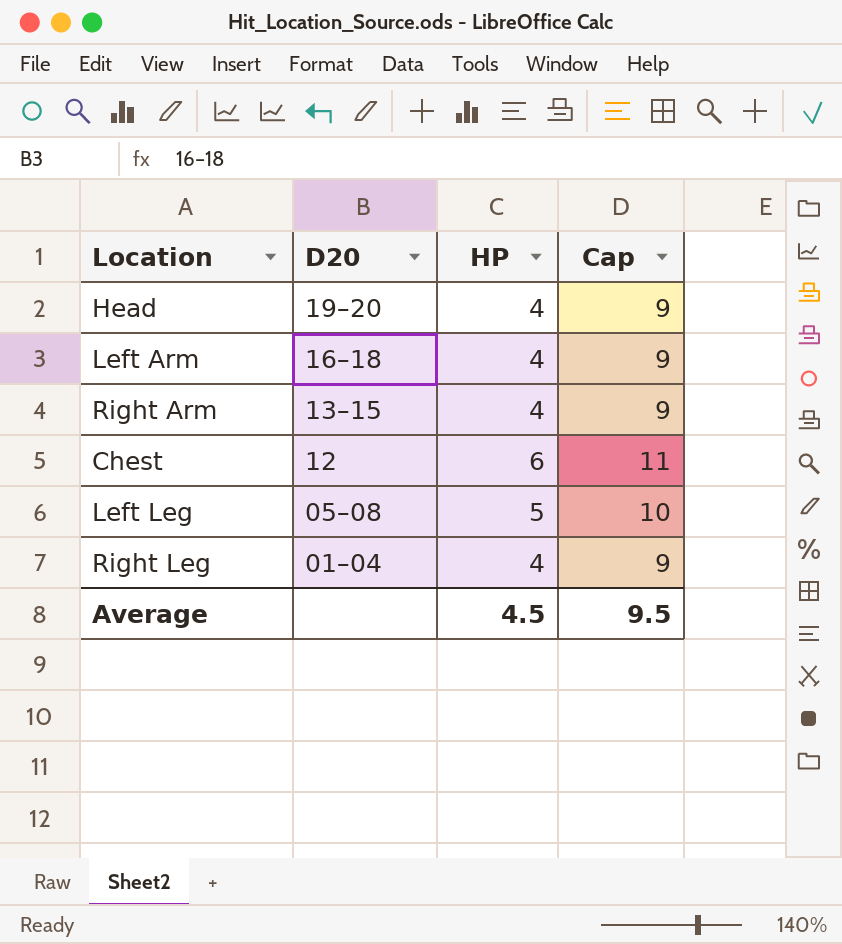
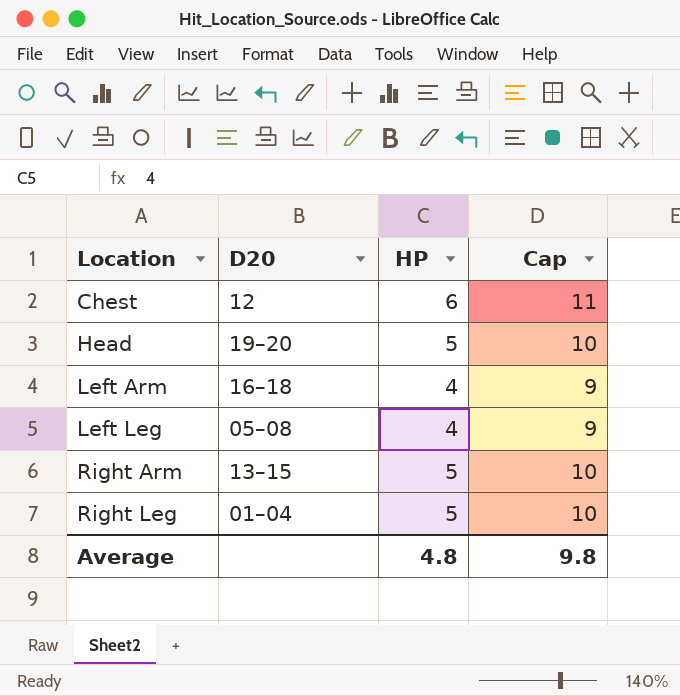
row order: D20 descending -> Location ascending
Head | HP: 4 -> 5
Head | Cap: 9 -> 10
Left Leg | HP: 5 -> 4
Left Leg | Cap: 10 -> 9
Right Arm | HP: 4 -> 5
Right Arm | Cap: 9 -> 10
Right Leg | HP: 4 -> 5
Right Leg | Cap: 9 -> 10
Average | HP: 4.5 -> 4.8
Average | Cap: 9.5 -> 9.8

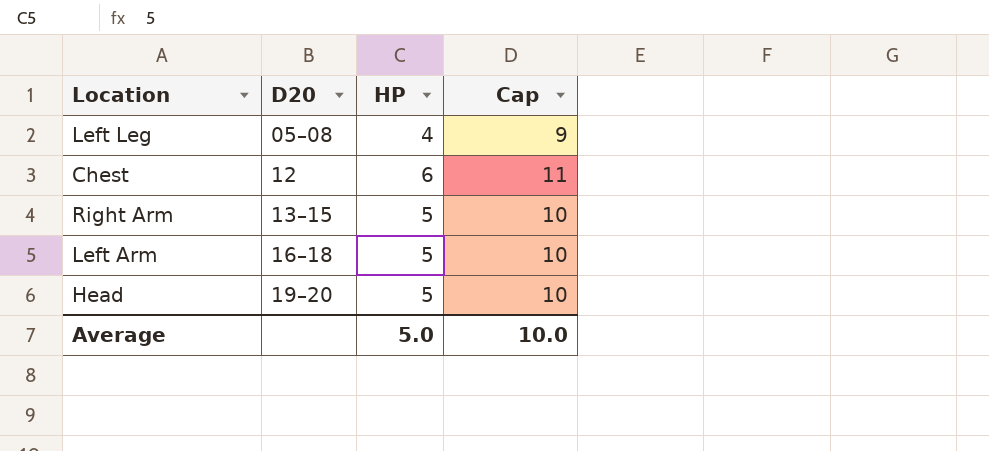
row order: Location ascending -> D20 ascending
row Right Leg: 01–04 | 5 | 10 -> none
Left Arm | HP: 4 -> 5
Left Arm | Cap: 9 -> 10
Average | HP: 4.8 -> 5.0
Average | Cap: 9.8 -> 10.0

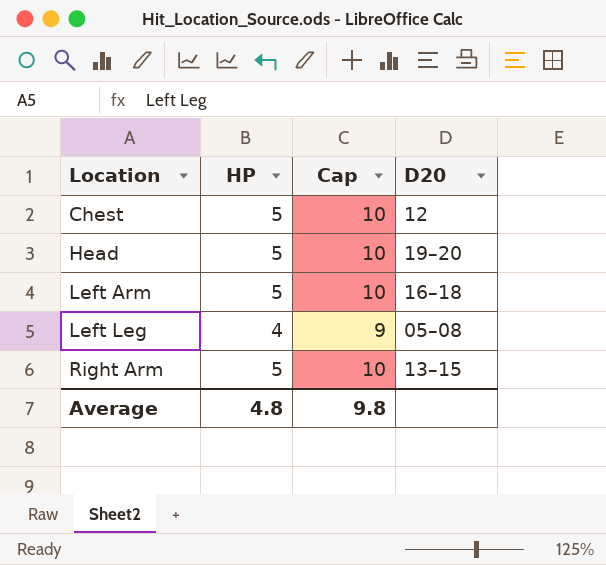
row order: D20 ascending -> Location ascending
column D20 | position: 2 -> 4
Chest | HP: 6 -> 5
Chest | Cap: 11 -> 10
Average | HP: 5.0 -> 4.8
Average | Cap: 10.0 -> 9.8

